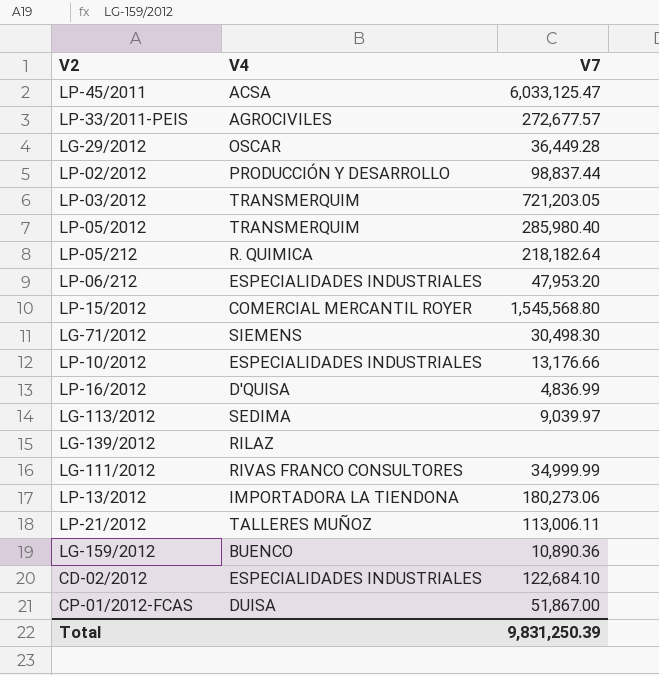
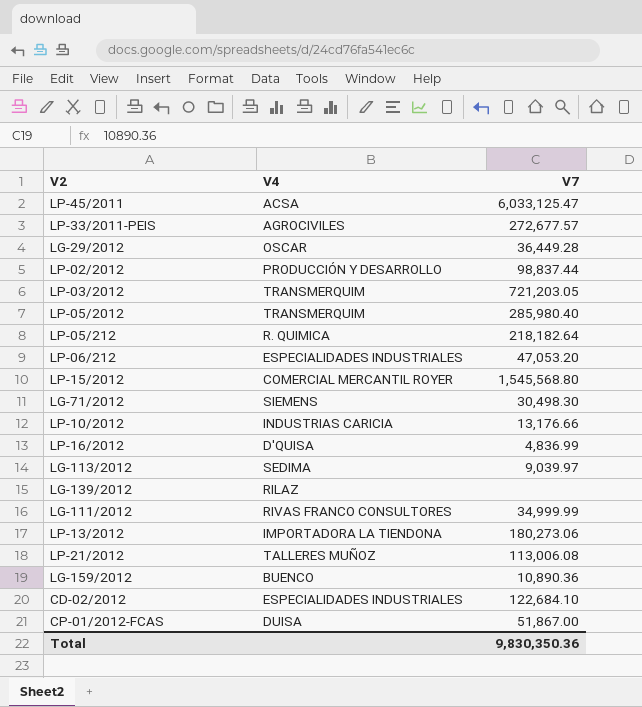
LP-06/212 | V7: 47,953.20 -> 47,053.20
LP-10/2012 | V4: ESPECIALIDADES INDUSTRIALES -> INDUSTRIAS CARICIA
LP-21/2012 | V7: 113,006.11 -> 113,006.08
Total | V7: 9,831,250.39 -> 9,830,350.36

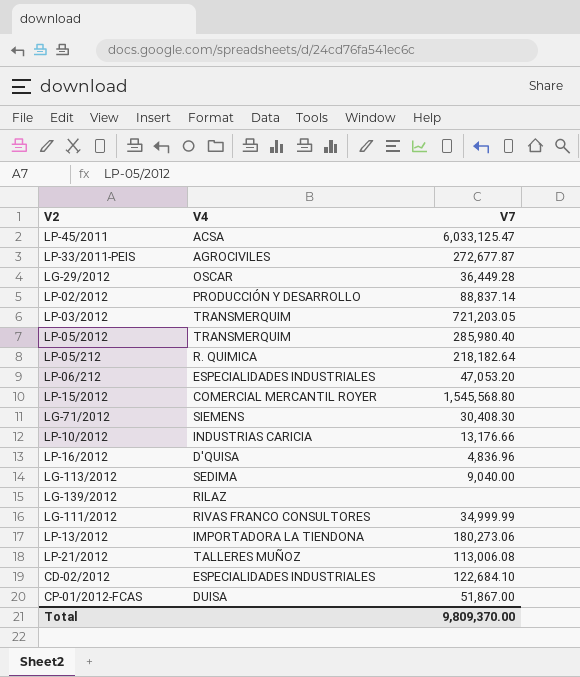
row LG-159/2012: BUENCO | 10,890.36 -> none
LP-33/2011-PEIS | V7: 272,677.57 -> 272,677.87
LP-02/2012 | V7: 98,837.44 -> 88,837.14
LG-71/2012 | V7: 30,498.30 -> 30,408.30
LP-16/2012 | V7: 4,836.99 -> 4,836.96
LG-113/2012 | V7: 9,039.97 -> 9,040.00
Total | V7: 9,830,350.36 -> 9,809,370.00

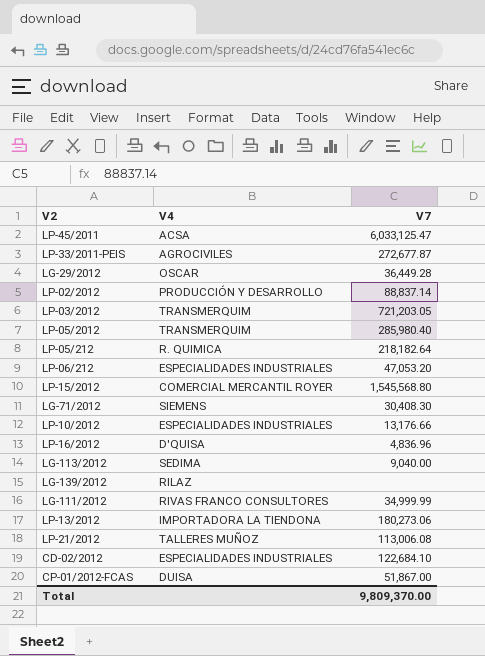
LP-10/2012 | V4: INDUSTRIAS CARICIA -> ESPECIALIDADES INDUSTRIALES

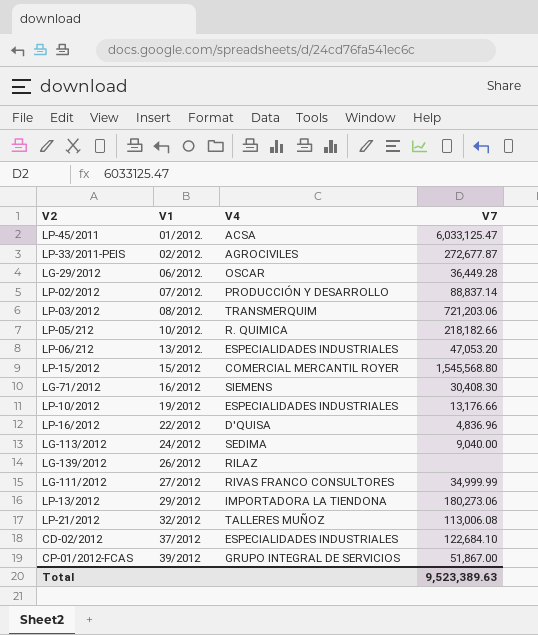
column V1 | position: none -> 2
row LP-05/2012: TRANSMERQUIM | 285,980.40 -> none
LP-03/2012 | V7: 721,203.05 -> 721,203.06
LP-05/212 | V7: 218,182.64 -> 218,182.66
CP-01/2012-FCAS | V4: DUISA -> GRUPO INTEGRAL DE SERVICIOS
Total | V7: 9,809,370.00 -> 9,523,389.63

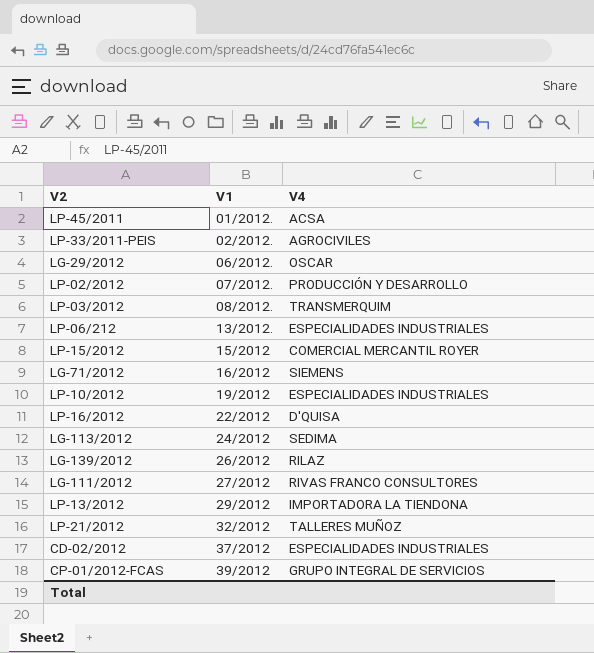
column V7 | position: 4 -> none
row LP-05/212: 10/2012. | R. QUIMICA | 218,182.66 -> none

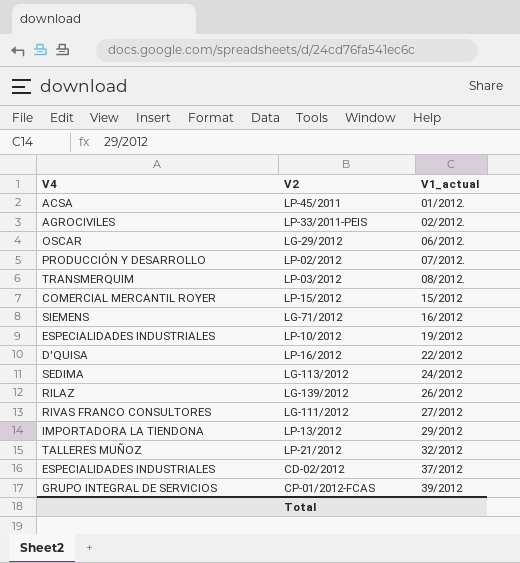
column V4 | position: 3 -> 1
column name: V1 -> V1_actual
row LP-06/212: 13/2012. | ESPECIALIDADES INDUSTRIALES -> none

